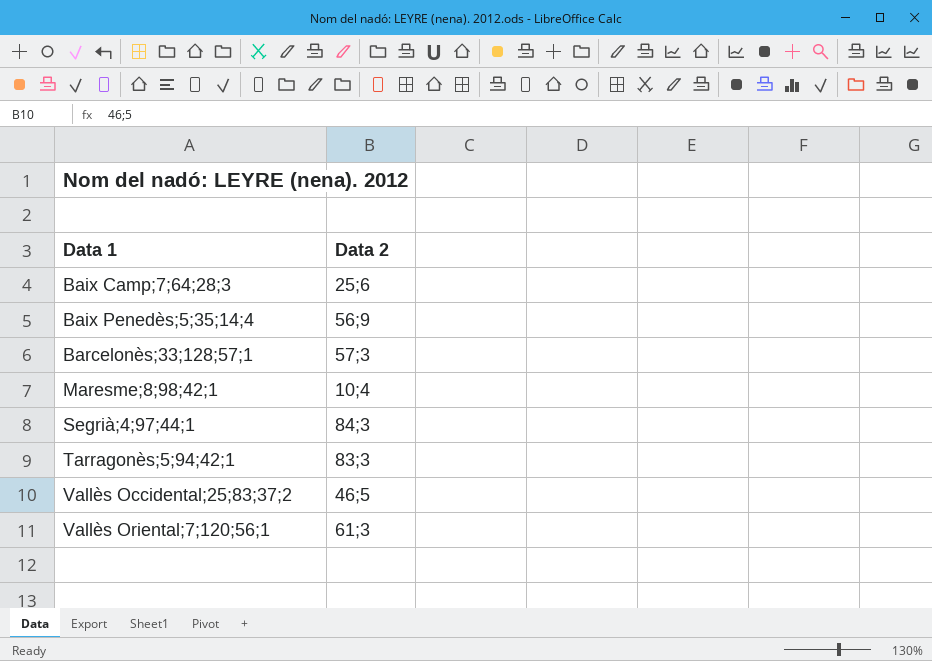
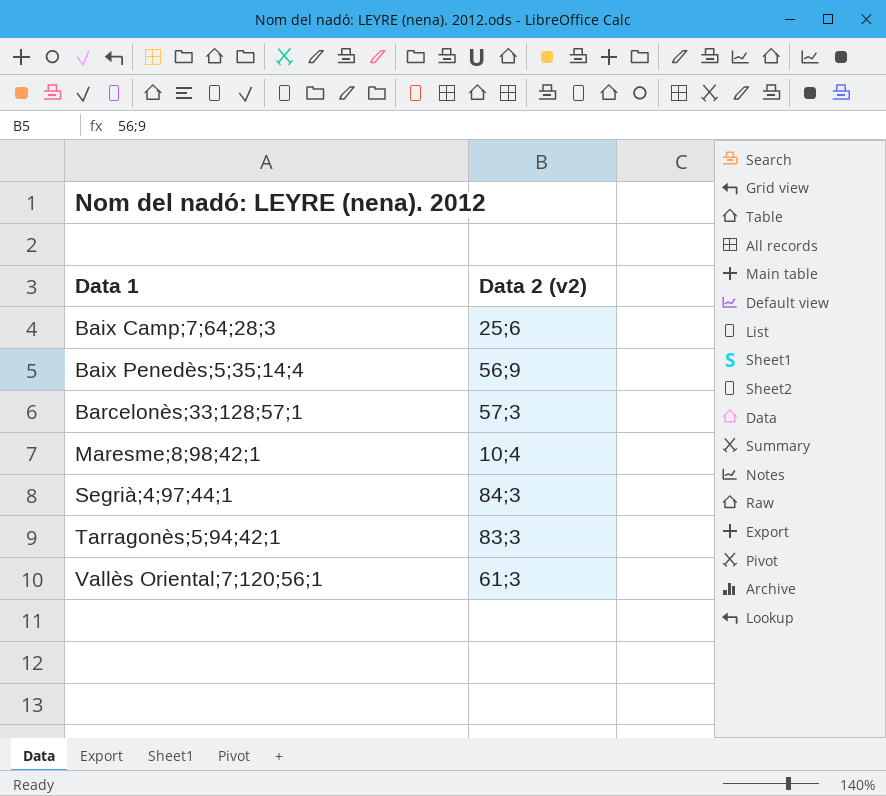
column name: Data 2 -> Data 2 (v2)
row Vallès Occidental;25;83;37;2: 46;5 -> none

